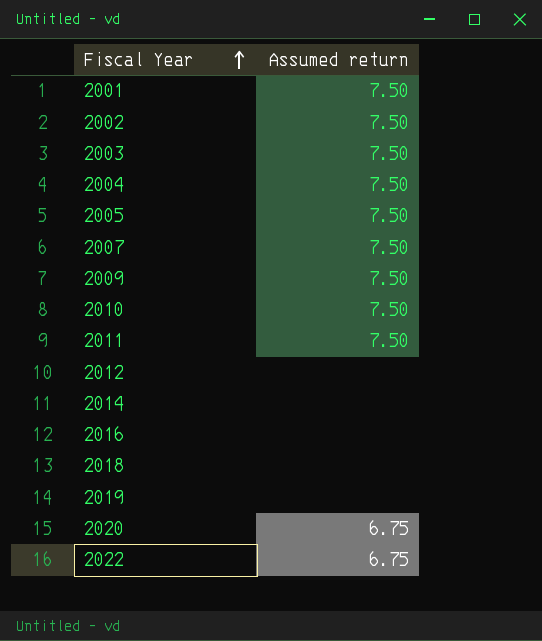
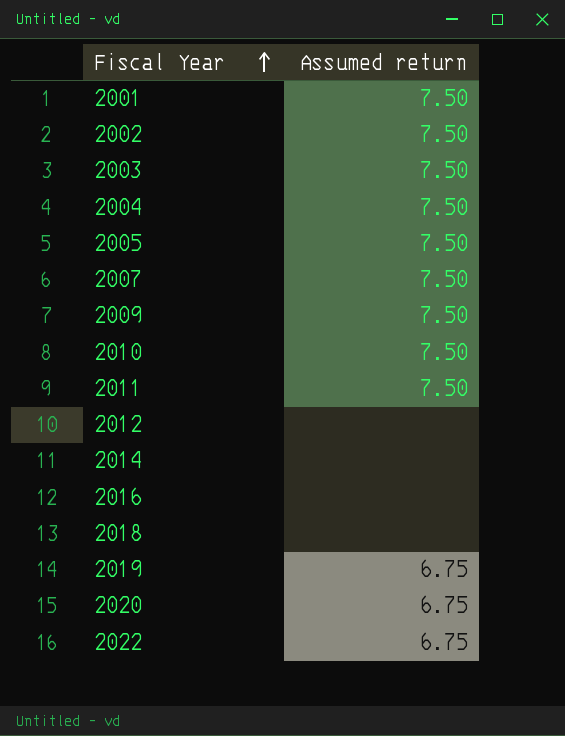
2019 | Assumed return: none -> 6.75

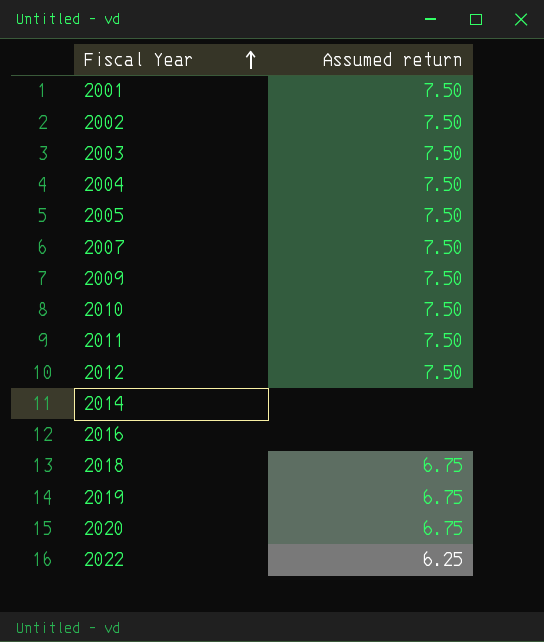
2012 | Assumed return: none -> 7.50
2018 | Assumed return: none -> 6.75
2022 | Assumed return: 6.75 -> 6.25

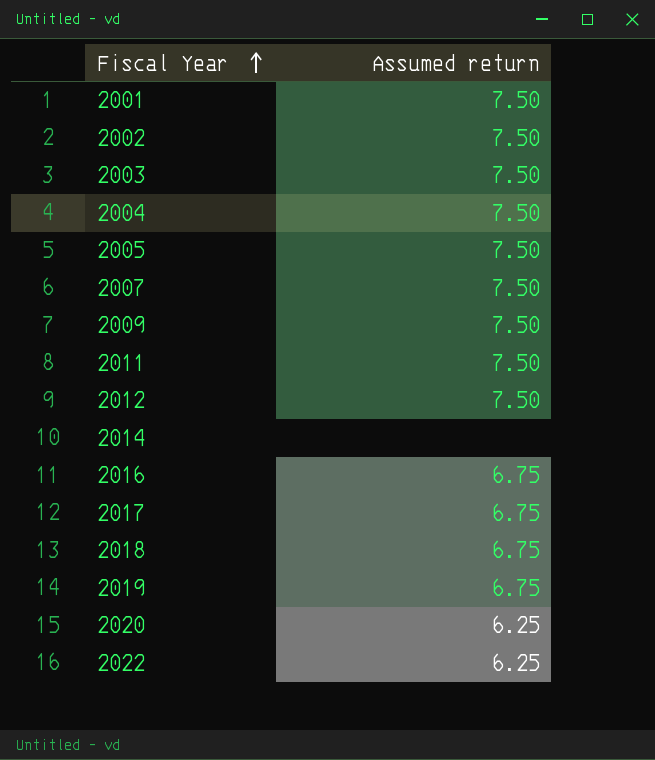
row 2010: 7.50 -> none
2016 | Assumed return: none -> 6.75
row 2017: none -> 6.75
2020 | Assumed return: 6.75 -> 6.25

